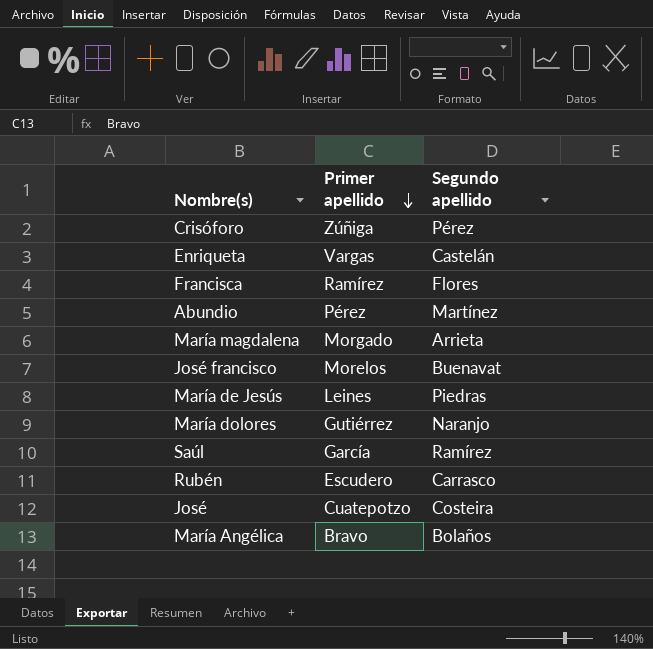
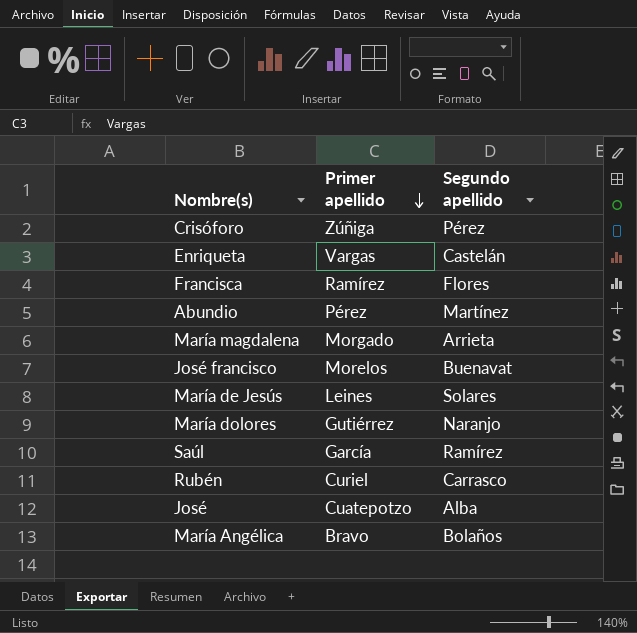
María de Jesús | Segundo apellido: Piedras -> Solares
Rubén | Primer apellido: Escudero -> Curiel
José | Segundo apellido: Costeira -> Alba

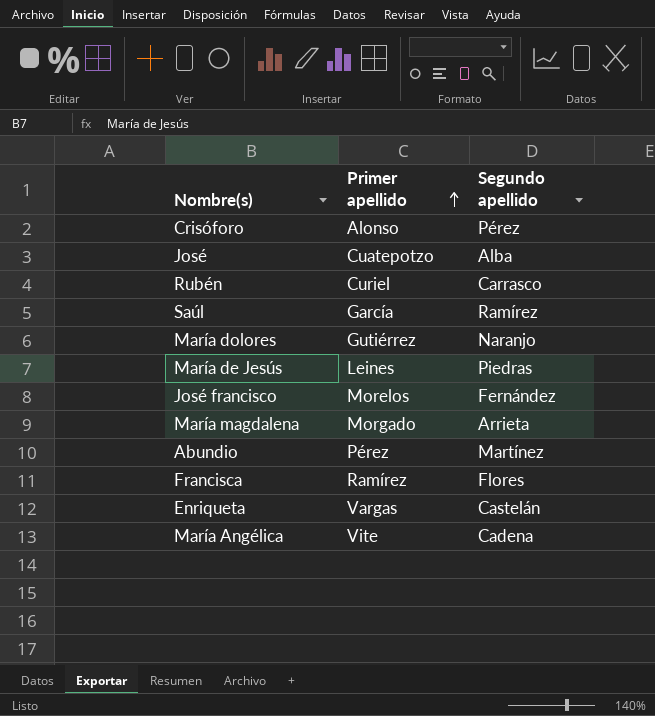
row order: Primer apellido descending -> Primer apellido ascending
Crisóforo | Primer apellido: Zúñiga -> Alonso
María de Jesús | Segundo apellido: Solares -> Piedras
José francisco | Segundo apellido: Buenavat -> Fernández
María Angélica | Primer apellido: Bravo -> Vite
María Angélica | Segundo apellido: Bolaños -> Cadena

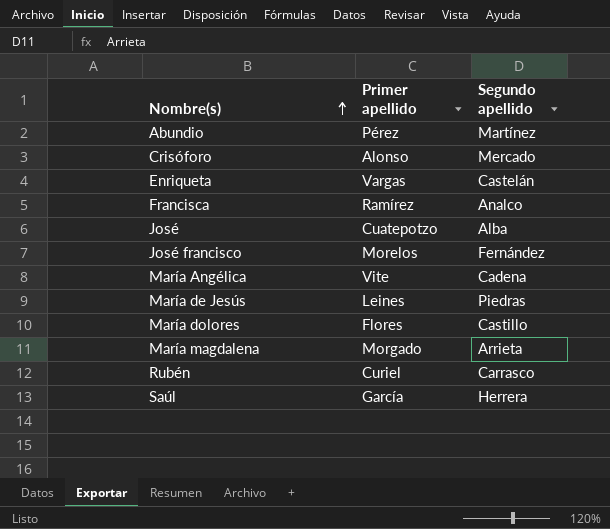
row order: Primer apellido ascending -> Nombre(s) ascending
Crisóforo | Segundo apellido: Pérez -> Mercado
Francisca | Segundo apellido: Flores -> Analco
María dolores | Primer apellido: Gutiérrez -> Flores
María dolores | Segundo apellido: Naranjo -> Castillo
Saúl | Segundo apellido: Ramírez -> Herrera

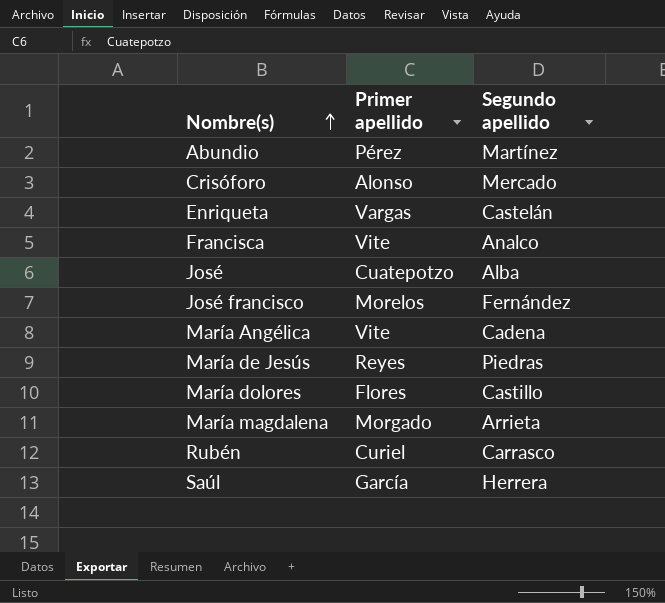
Francisca | Primer apellido: Ramírez -> Vite
María de Jesús | Primer apellido: Leines -> Reyes

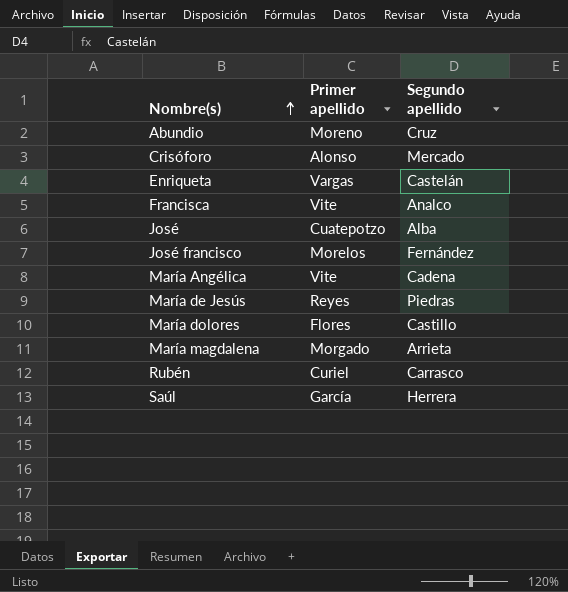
Abundio | Primer apellido: Pérez -> Moreno
Abundio | Segundo apellido: Martínez -> Cruz

